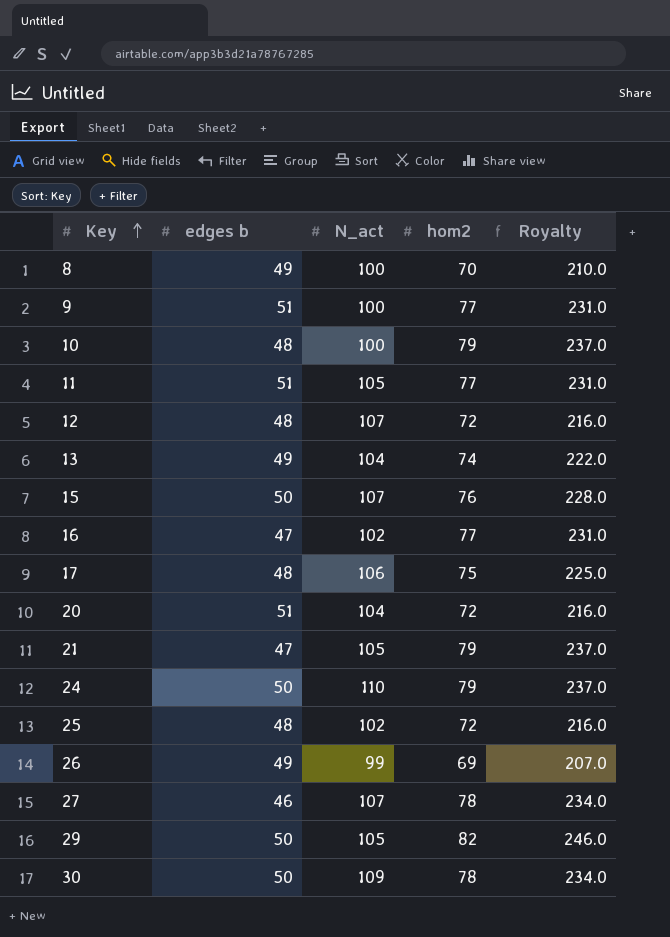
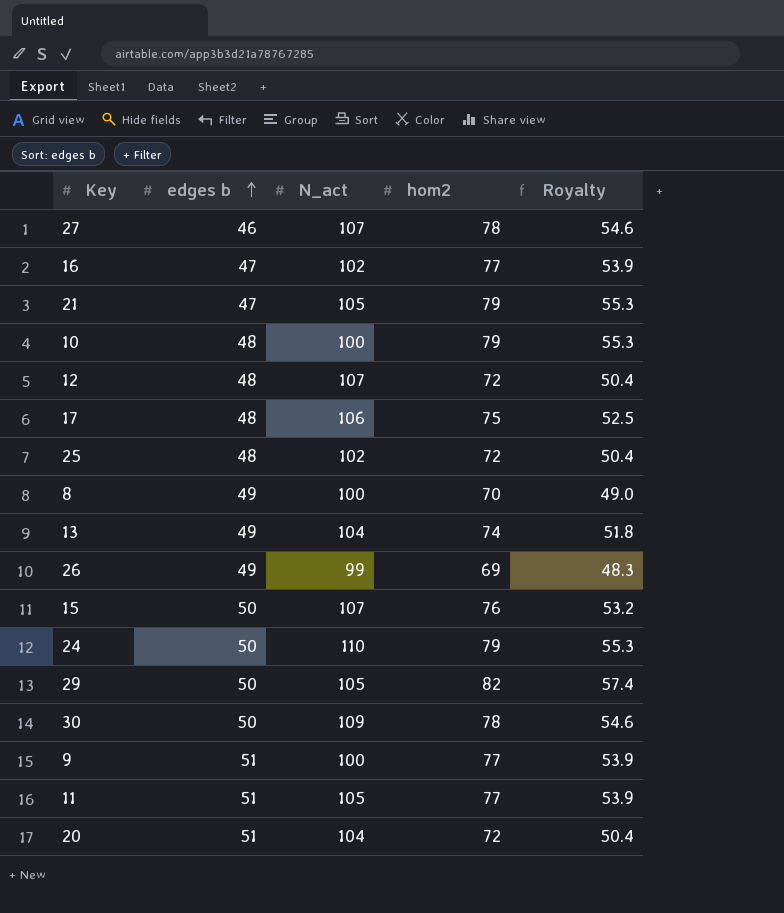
row order: Key ascending -> edges b ascending
column Royalty | formula: [hom2] * 3 -> [hom2] * 0.7

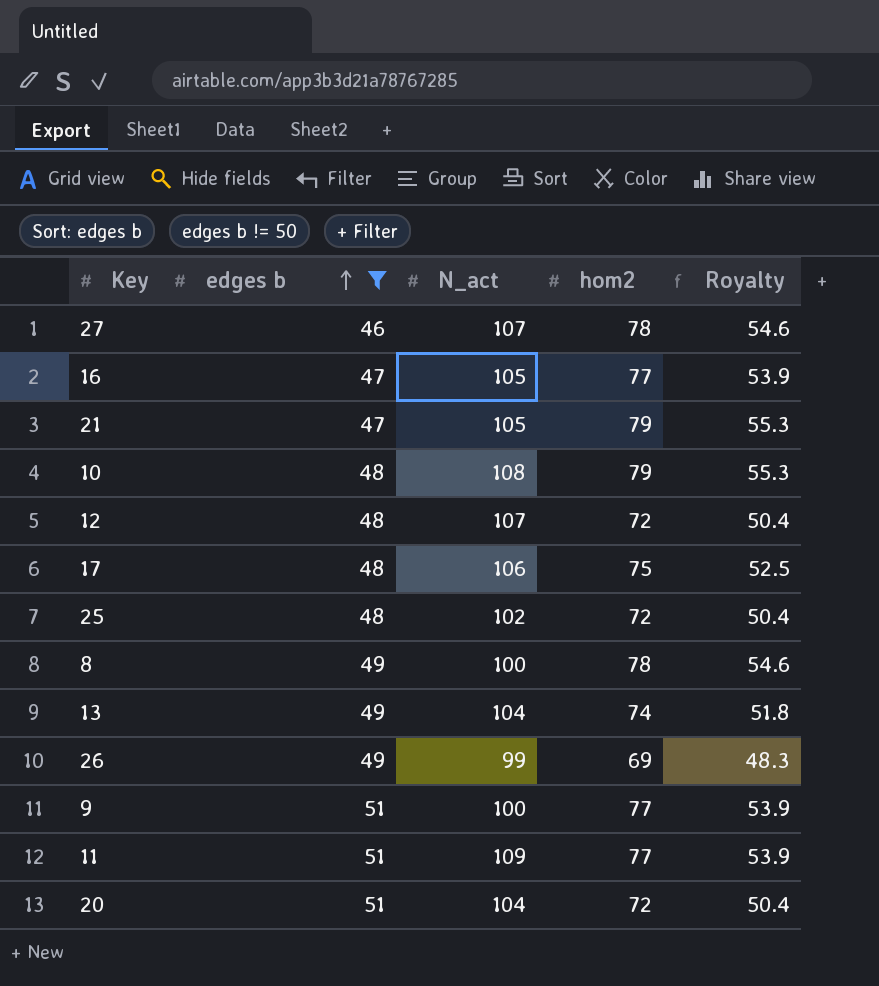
filter: none -> edges b != 50
16 | N_act: 102 -> 105
10 | N_act: 100 -> 108
8 | hom2: 70 -> 78
8 | Royalty: 49.0 -> 54.6
11 | N_act: 105 -> 109

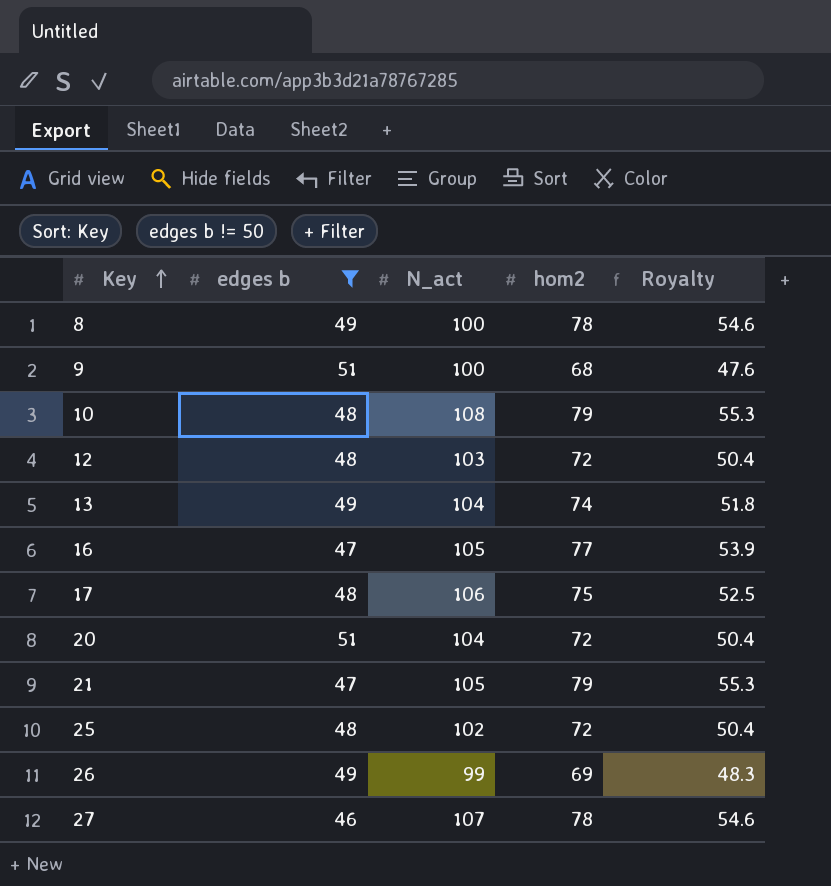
row order: edges b ascending -> Key ascending
row 11: 51 | 109 | 77 | 53.9 -> none
9 | hom2: 77 -> 68
9 | Royalty: 53.9 -> 47.6
12 | N_act: 107 -> 103

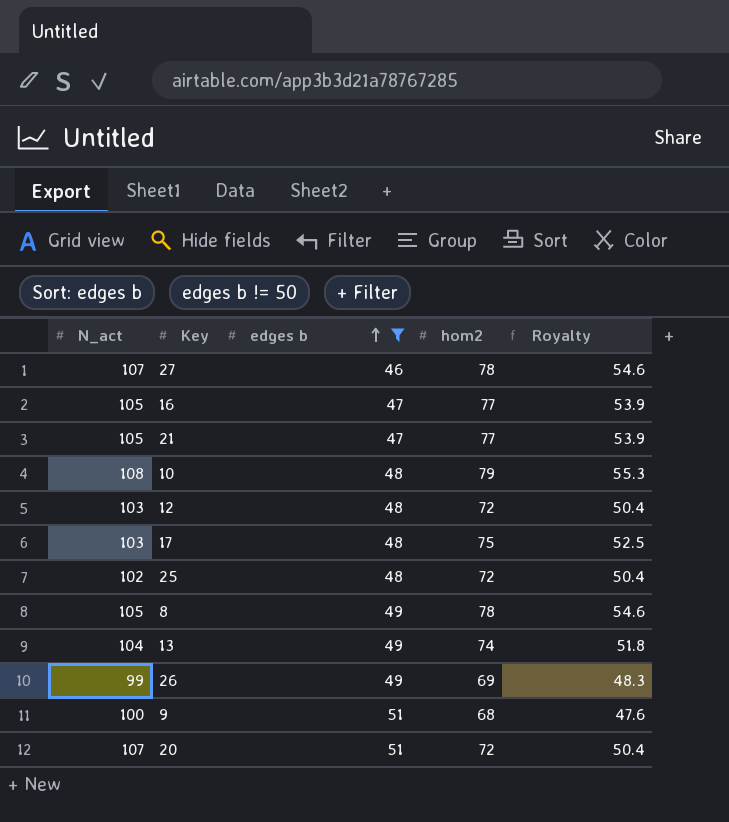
row order: Key ascending -> edges b ascending
column N_act | position: 3 -> 1
21 | hom2: 79 -> 77
21 | Royalty: 55.3 -> 53.9
17 | N_act: 106 -> 103
8 | N_act: 100 -> 105
20 | N_act: 104 -> 107

